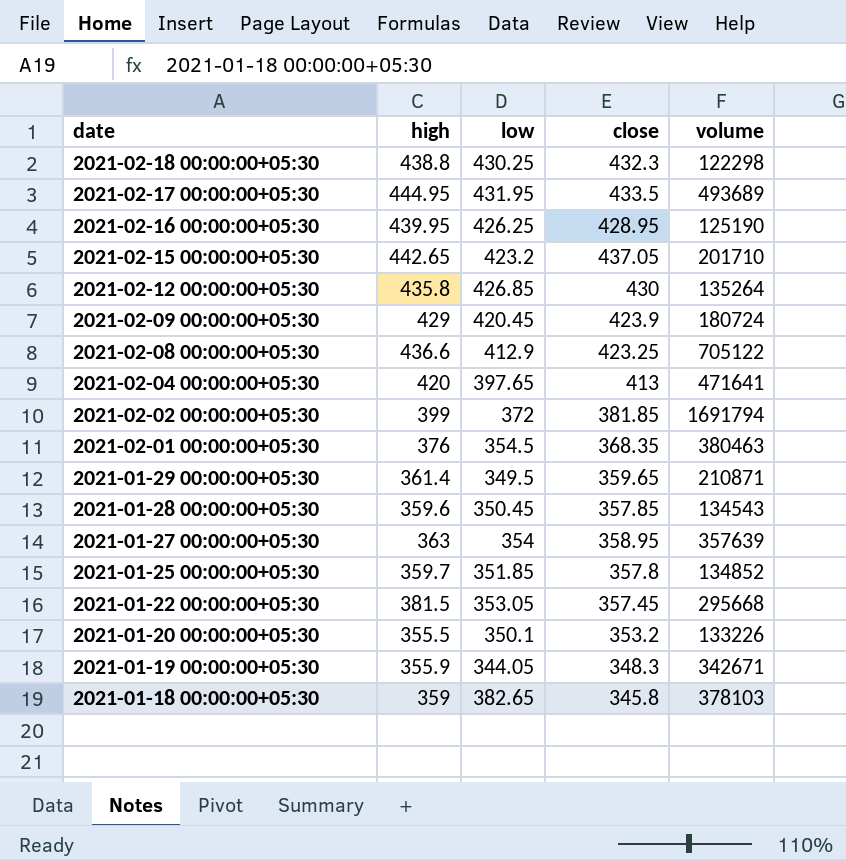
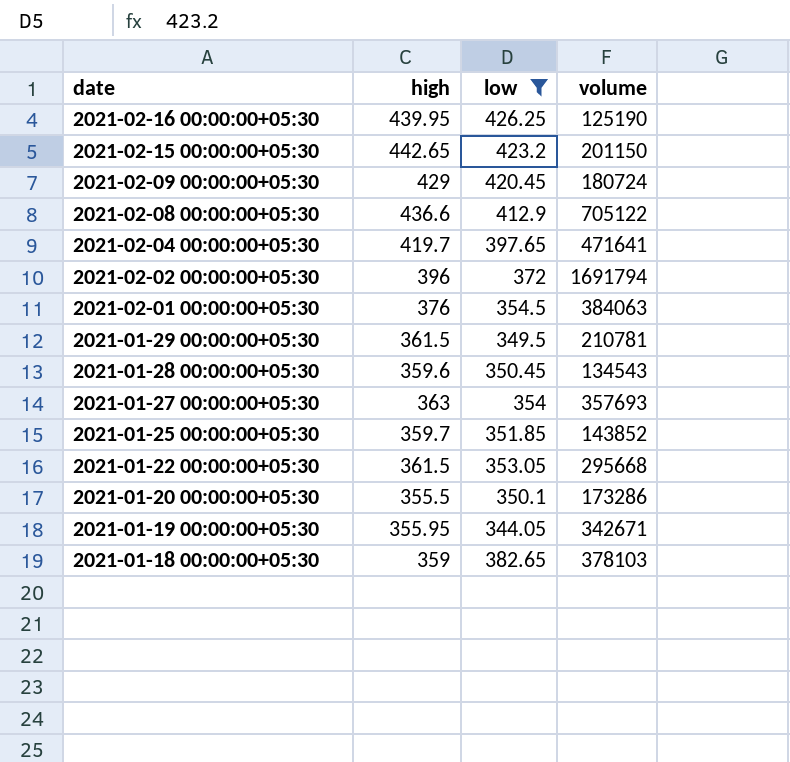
filter: none -> low <= 426.25
column close | position: 4 -> none
2021-02-15 00:00:00+05:30 | volume: 201710 -> 201150
2021-02-04 00:00:00+05:30 | high: 420 -> 419.7
2021-02-02 00:00:00+05:30 | high: 399 -> 396
2021-02-01 00:00:00+05:30 | volume: 380463 -> 384063
2021-01-29 00:00:00+05:30 | high: 361.4 -> 361.5
2021-01-29 00:00:00+05:30 | volume: 210871 -> 210781
2021-01-27 00:00:00+05:30 | volume: 357639 -> 357693
2021-01-25 00:00:00+05:30 | volume: 134852 -> 143852
2021-01-22 00:00:00+05:30 | high: 381.5 -> 361.5
2021-01-20 00:00:00+05:30 | volume: 133226 -> 173286
2021-01-19 00:00:00+05:30 | high: 355.9 -> 355.95

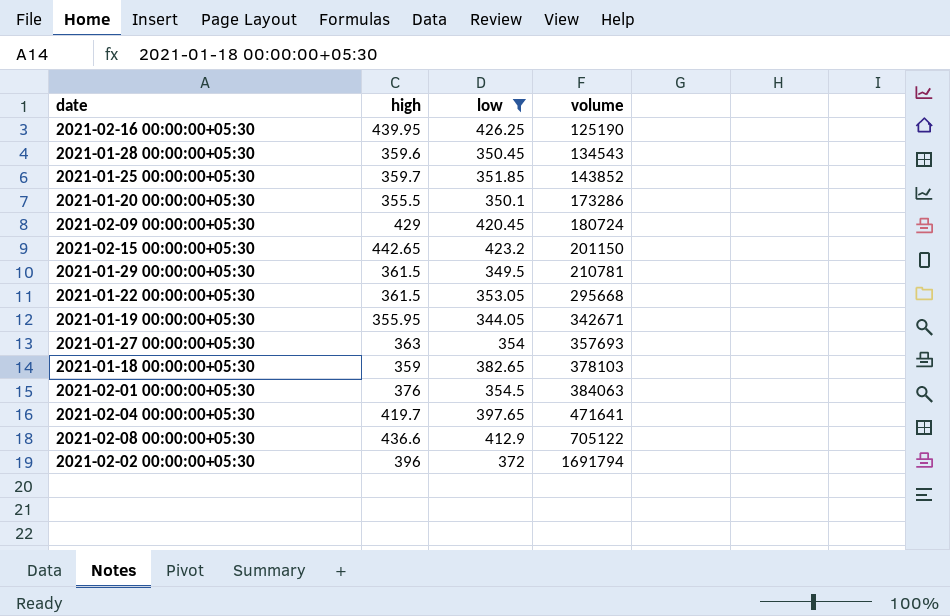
row order: date descending -> volume ascending

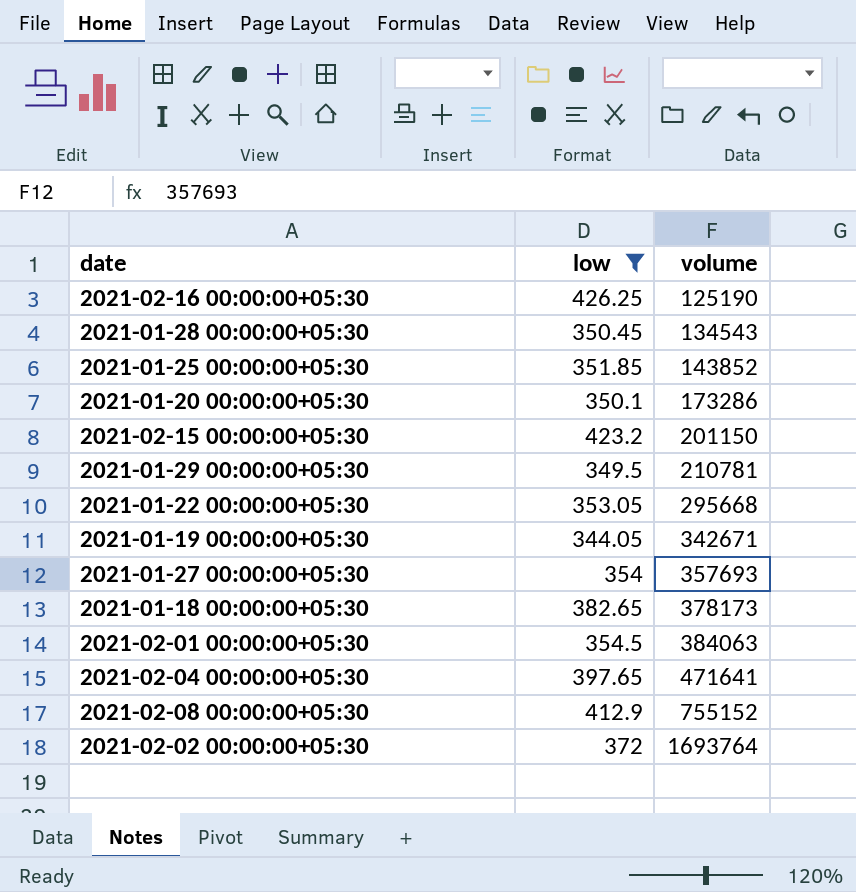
column high | position: 2 -> none
row 2021-02-09 00:00:00+05:30: 429 | 420.45 | 180724 -> none
2021-01-18 00:00:00+05:30 | volume: 378103 -> 378173
2021-02-08 00:00:00+05:30 | volume: 705122 -> 755152
2021-02-02 00:00:00+05:30 | volume: 1691794 -> 1693764

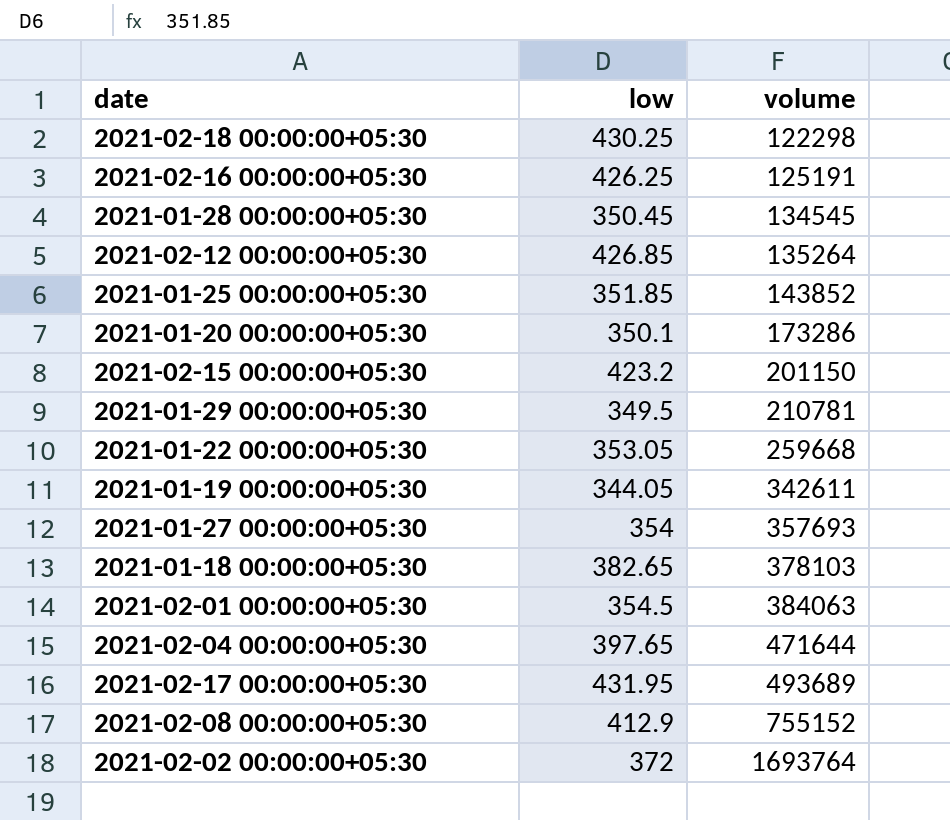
filter: low <= 426.25 -> none
2021-02-16 00:00:00+05:30 | volume: 125190 -> 125191
2021-01-28 00:00:00+05:30 | volume: 134543 -> 134545
2021-01-22 00:00:00+05:30 | volume: 295668 -> 259668
2021-01-19 00:00:00+05:30 | volume: 342671 -> 342611
2021-01-18 00:00:00+05:30 | volume: 378173 -> 378103
2021-02-04 00:00:00+05:30 | volume: 471641 -> 471644

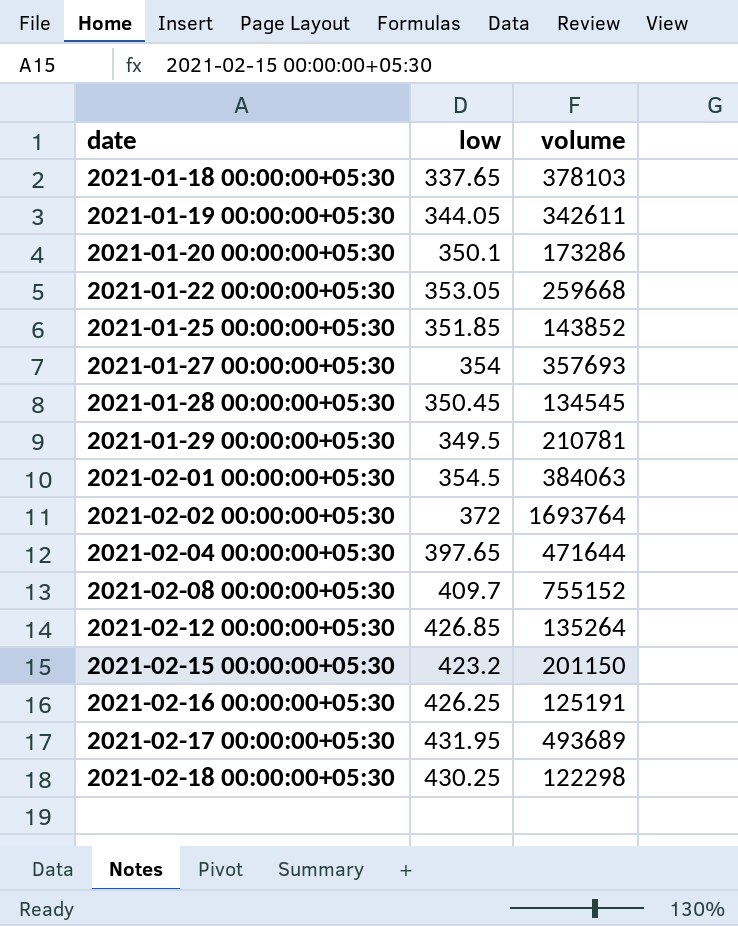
row order: volume ascending -> date ascending
2021-01-18 00:00:00+05:30 | low: 382.65 -> 337.65
2021-02-08 00:00:00+05:30 | low: 412.9 -> 409.7

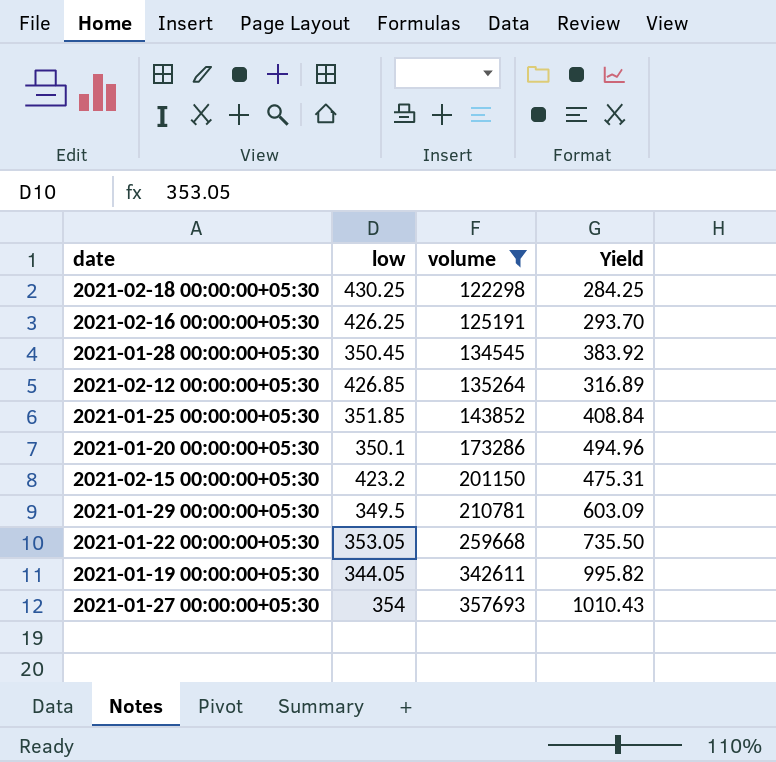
filter: none -> volume <= 357693
row order: date ascending -> volume ascending
column Yield | formula: none -> [volume] / [low]

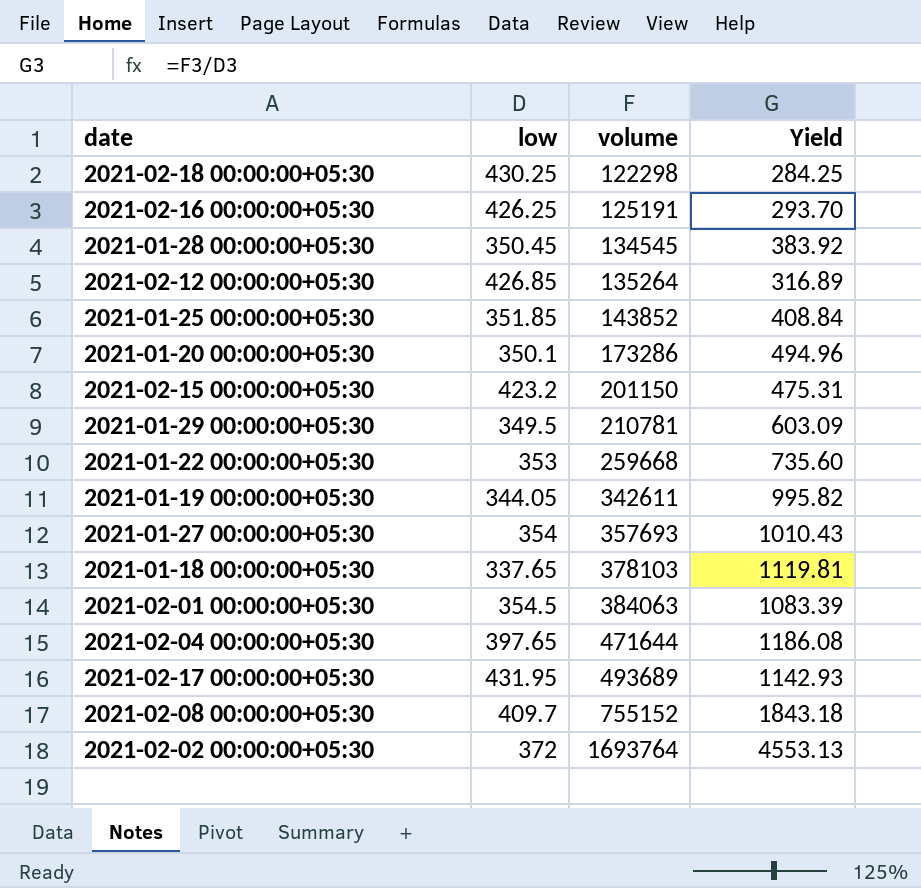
filter: volume <= 357693 -> none
2021-01-22 00:00:00+05:30 | low: 353.05 -> 353
2021-01-22 00:00:00+05:30 | Yield: 735.50 -> 735.60

